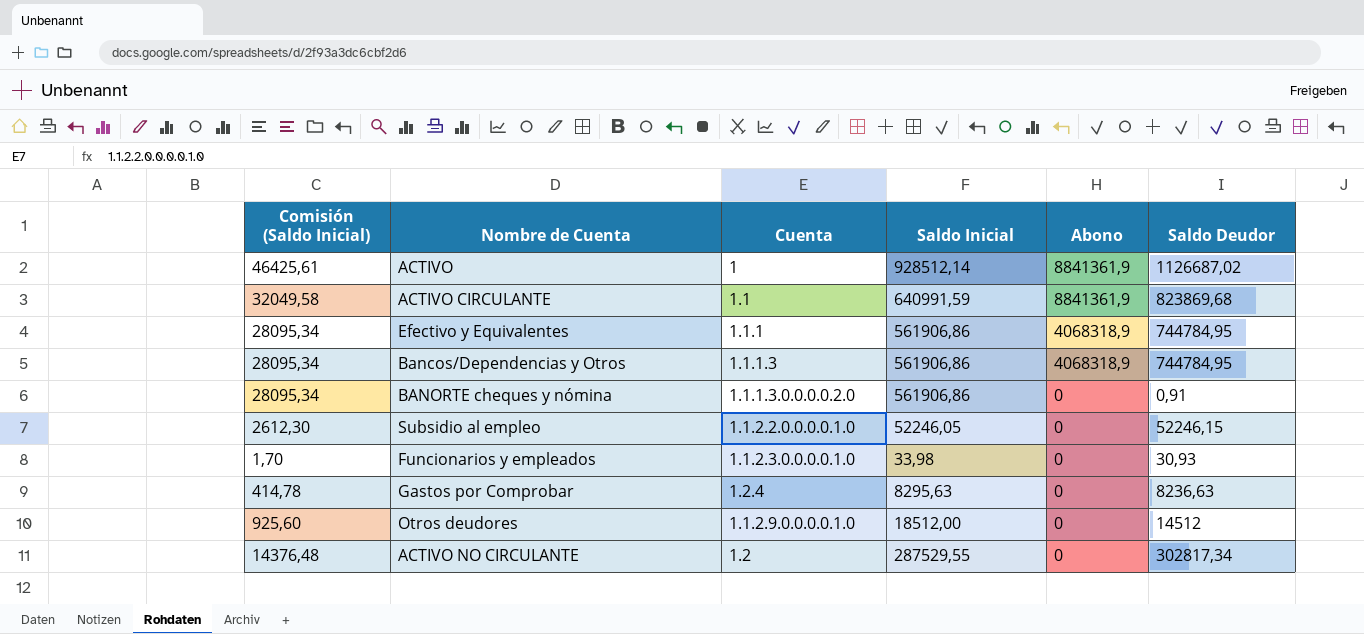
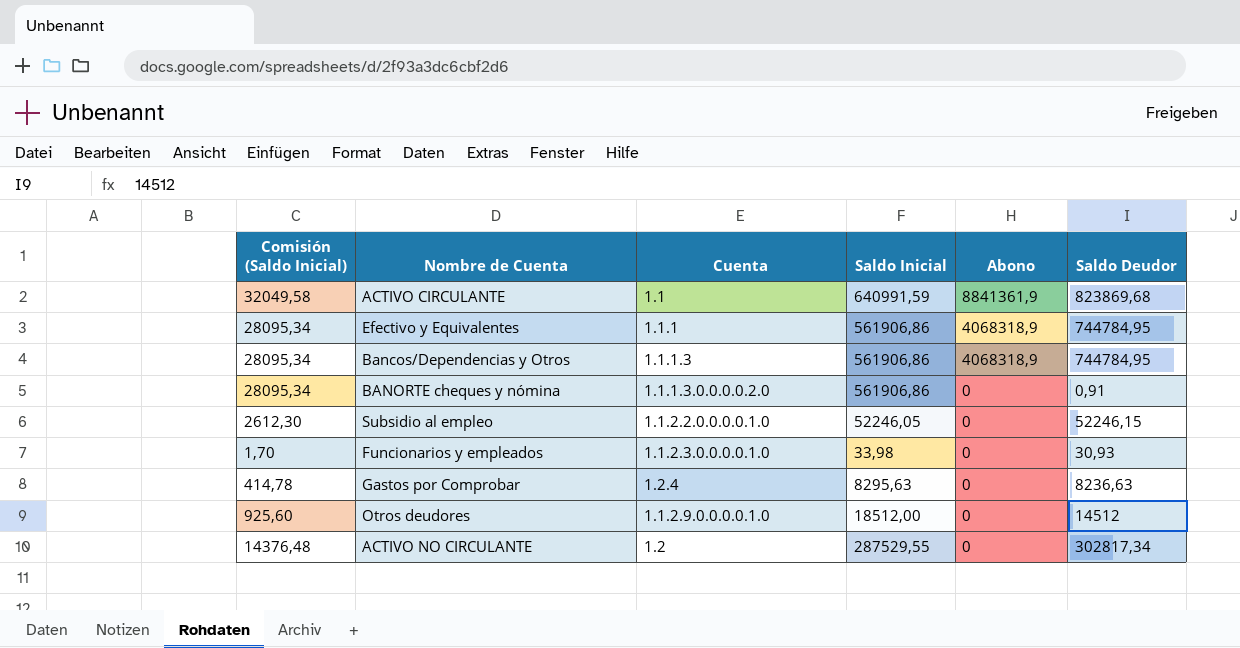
row ACTIVO: 46425,61 | 1 | 928512,14 | 8841361,9 | 1126687,02 -> none

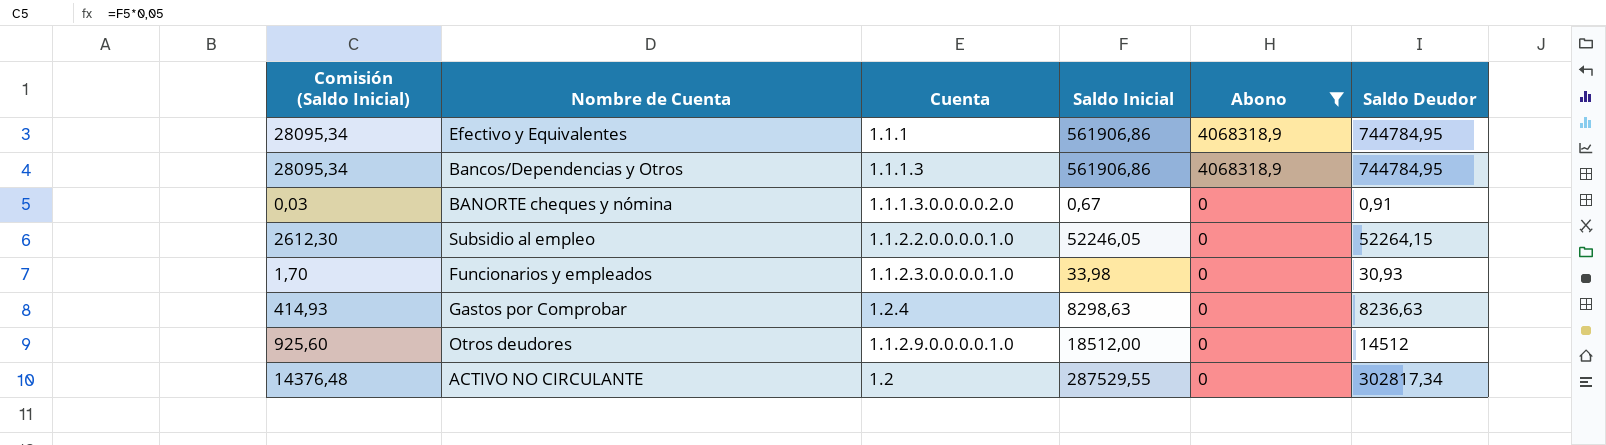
filter: none -> Abono != 8841361,9
BANORTE cheques y nómina | Comisión (Saldo Inicial): 28095,34 -> 0,03
BANORTE cheques y nómina | Saldo Inicial: 561906,86 -> 0,67
Subsidio al empleo | Saldo Deudor: 52246,15 -> 52264,15
Gastos por Comprobar | Comisión (Saldo Inicial): 414,78 -> 414,93
Gastos por Comprobar | Saldo Inicial: 8295,63 -> 8298,63

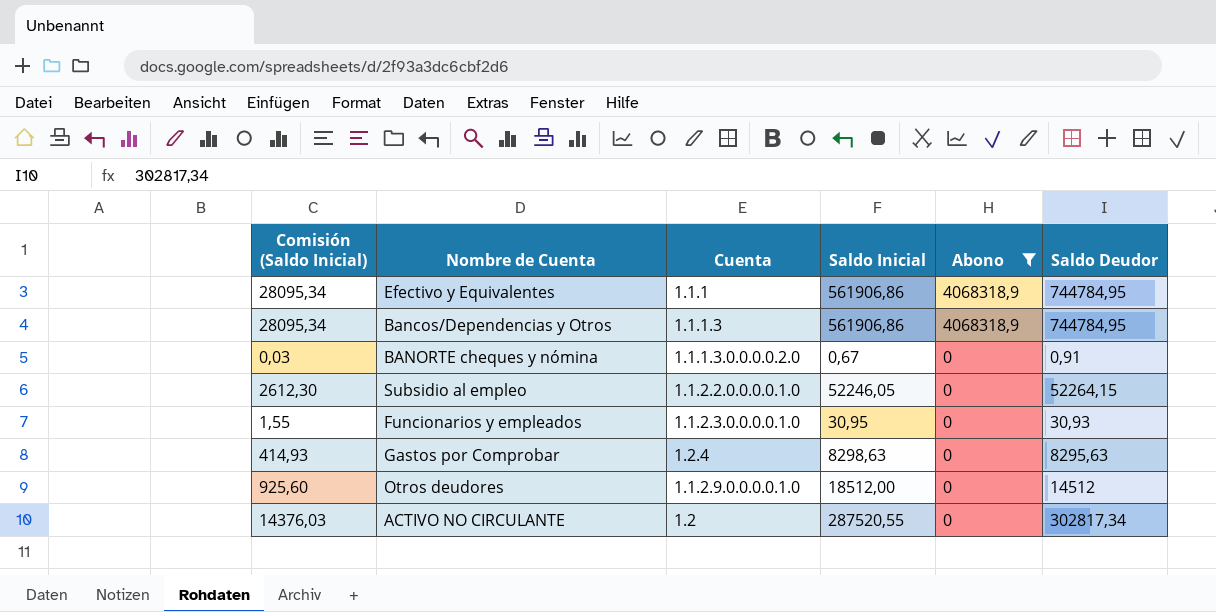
Funcionarios y empleados | Comisión (Saldo Inicial): 1,70 -> 1,55
Funcionarios y empleados | Saldo Inicial: 33,98 -> 30,95
Gastos por Comprobar | Saldo Deudor: 8236,63 -> 8295,63
ACTIVO NO CIRCULANTE | Comisión (Saldo Inicial): 14376,48 -> 14376,03
ACTIVO NO CIRCULANTE | Saldo Inicial: 287529,55 -> 287520,55

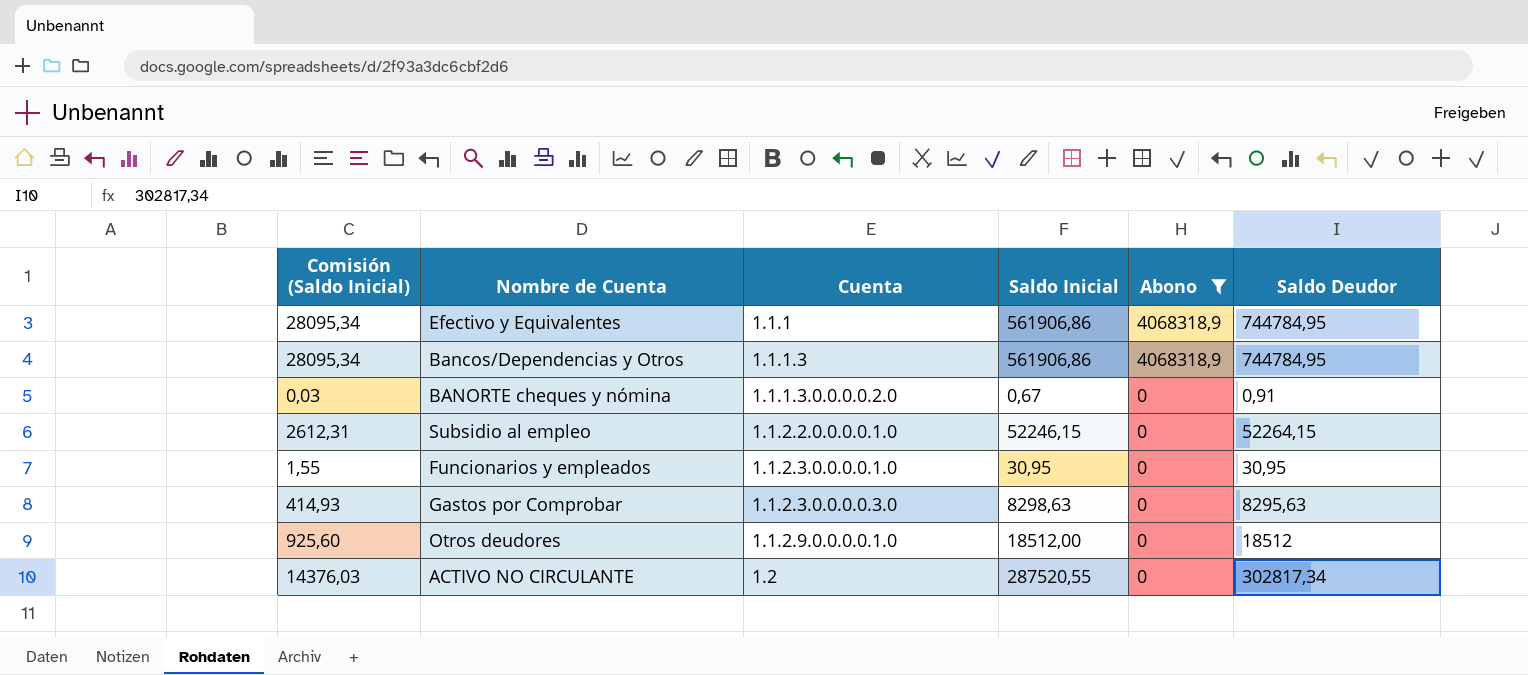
Subsidio al empleo | Comisión (Saldo Inicial): 2612,30 -> 2612,31
Subsidio al empleo | Saldo Inicial: 52246,05 -> 52246,15
Funcionarios y empleados | Saldo Deudor: 30,93 -> 30,95
Gastos por Comprobar | Cuenta: 1.2.4 -> 1.1.2.3.0.0.0.0.3.0
Otros deudores | Saldo Deudor: 14512 -> 18512

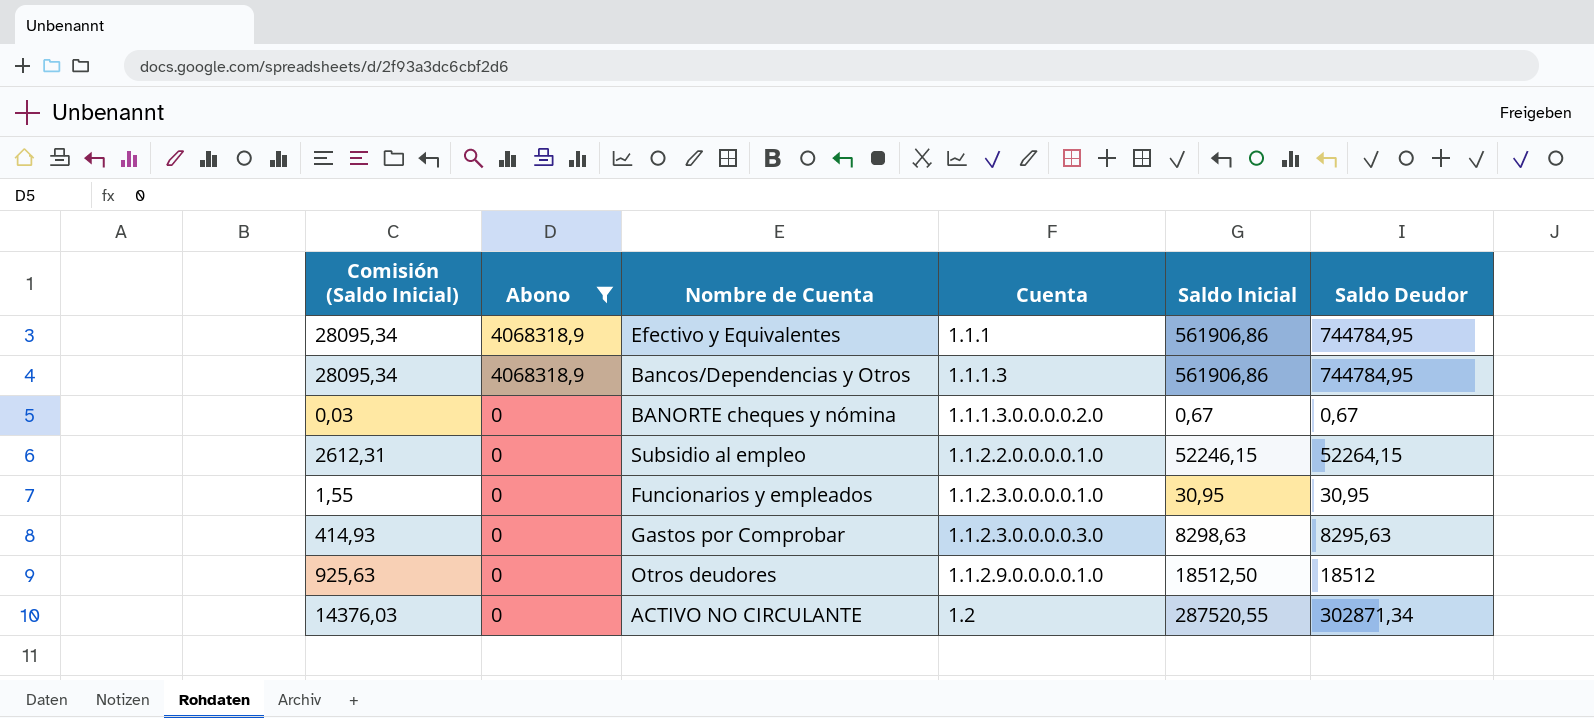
column Abono | position: 5 -> 2
BANORTE cheques y nómina | Saldo Deudor: 0,91 -> 0,67
Otros deudores | Comisión (Saldo Inicial): 925,60 -> 925,63
Otros deudores | Saldo Inicial: 18512,00 -> 18512,50
ACTIVO NO CIRCULANTE | Saldo Deudor: 302817,34 -> 302871,34

